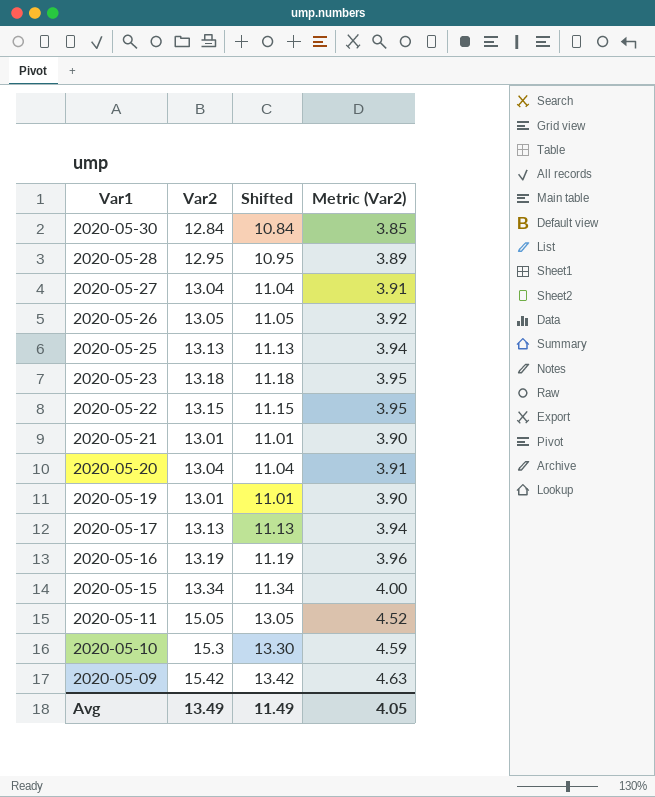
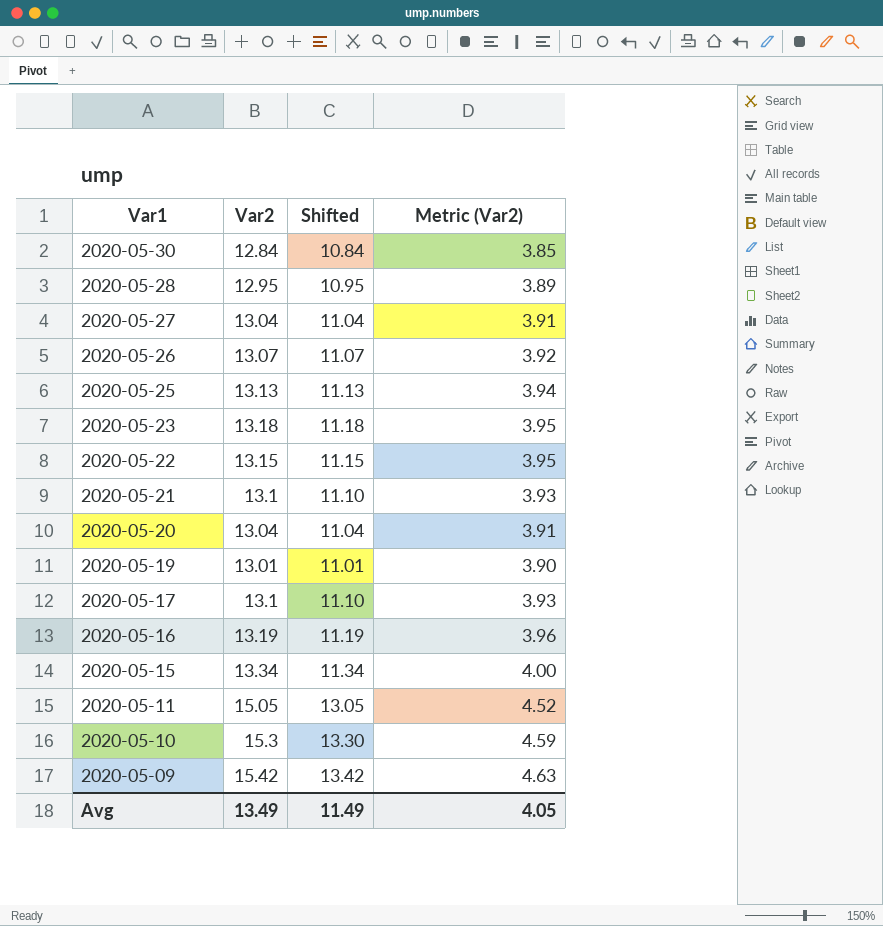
2020-05-26 | Var2: 13.05 -> 13.07
2020-05-26 | Shifted: 11.05 -> 11.07
2020-05-21 | Var2: 13.01 -> 13.1
2020-05-21 | Shifted: 11.01 -> 11.10
2020-05-21 | Metric (Var2): 3.90 -> 3.93
2020-05-17 | Var2: 13.13 -> 13.1
2020-05-17 | Shifted: 11.13 -> 11.10
2020-05-17 | Metric (Var2): 3.94 -> 3.93

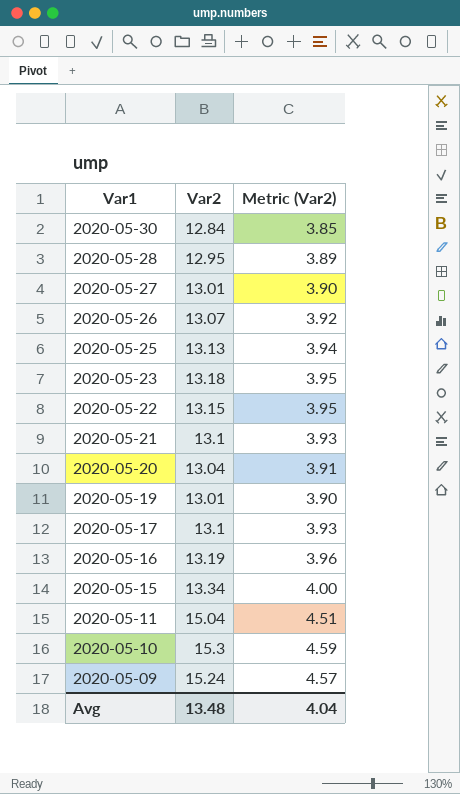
column Shifted | formula: [Var2] - 2 -> none
2020-05-27 | Var2: 13.04 -> 13.01
2020-05-27 | Metric (Var2): 3.91 -> 3.90
2020-05-11 | Var2: 15.05 -> 15.04
2020-05-11 | Metric (Var2): 4.52 -> 4.51
2020-05-09 | Var2: 15.42 -> 15.24
2020-05-09 | Metric (Var2): 4.63 -> 4.57
Avg | Var2: 13.49 -> 13.48
Avg | Metric (Var2): 4.05 -> 4.04

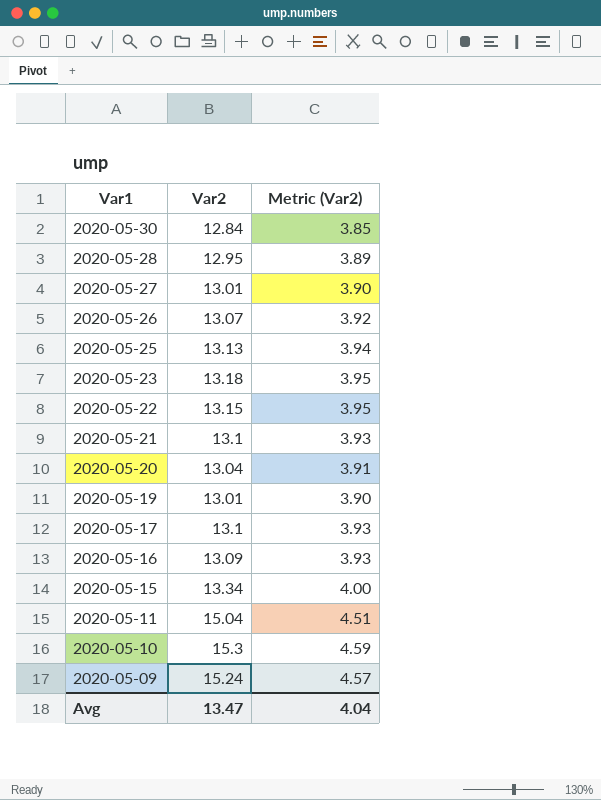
2020-05-16 | Var2: 13.19 -> 13.09
2020-05-16 | Metric (Var2): 3.96 -> 3.93
Avg | Var2: 13.48 -> 13.47

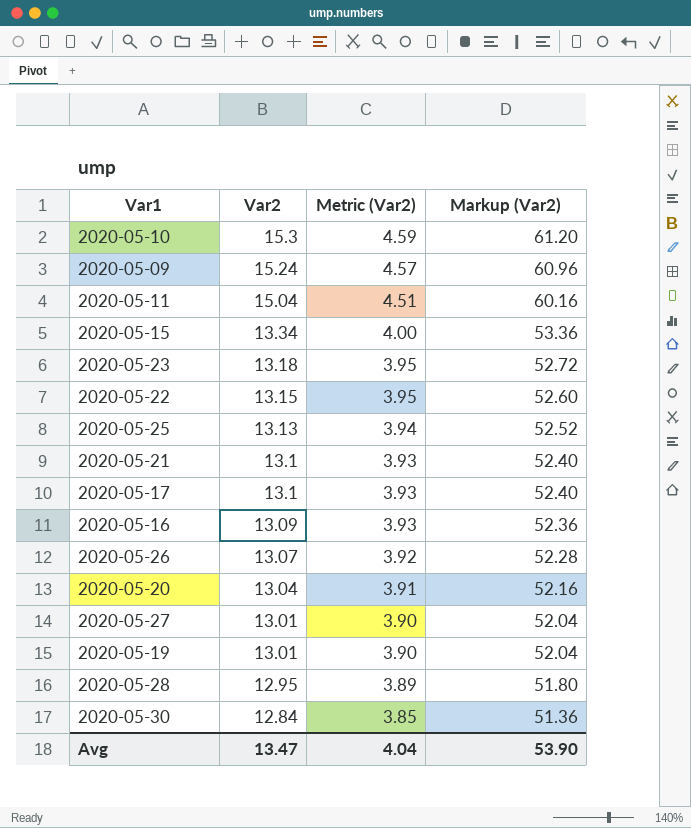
row order: Var1 descending -> Var2 descending
column Markup (Var2) | formula: none -> [Var2] * 4

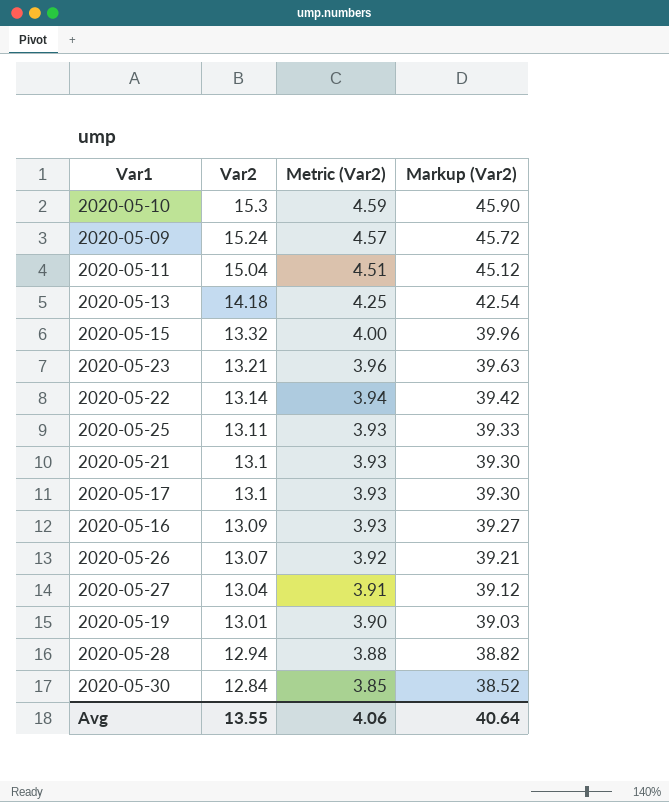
column Markup (Var2) | formula: [Var2] * 4 -> [Var2] * 3
row 2020-05-20: 13.04 | 3.91 | 52.16 -> none
row 2020-05-13: none -> 14.18 | 4.25 | 42.54
2020-05-15 | Var2: 13.34 -> 13.32
2020-05-23 | Var2: 13.18 -> 13.21
2020-05-23 | Metric (Var2): 3.95 -> 3.96
2020-05-22 | Var2: 13.15 -> 13.14
2020-05-22 | Metric (Var2): 3.95 -> 3.94
2020-05-25 | Var2: 13.13 -> 13.11
2020-05-25 | Metric (Var2): 3.94 -> 3.93
2020-05-27 | Var2: 13.01 -> 13.04
2020-05-27 | Metric (Var2): 3.90 -> 3.91
2020-05-28 | Var2: 12.95 -> 12.94
2020-05-28 | Metric (Var2): 3.89 -> 3.88
Avg | Var2: 13.47 -> 13.55
Avg | Metric (Var2): 4.04 -> 4.06
Avg | Markup (Var2): 53.90 -> 40.64

